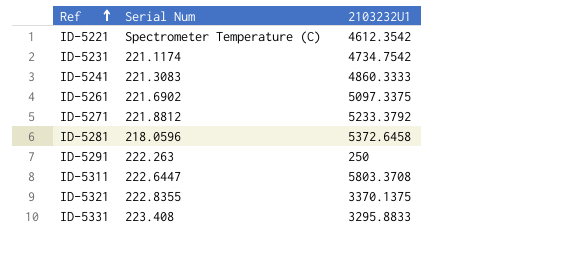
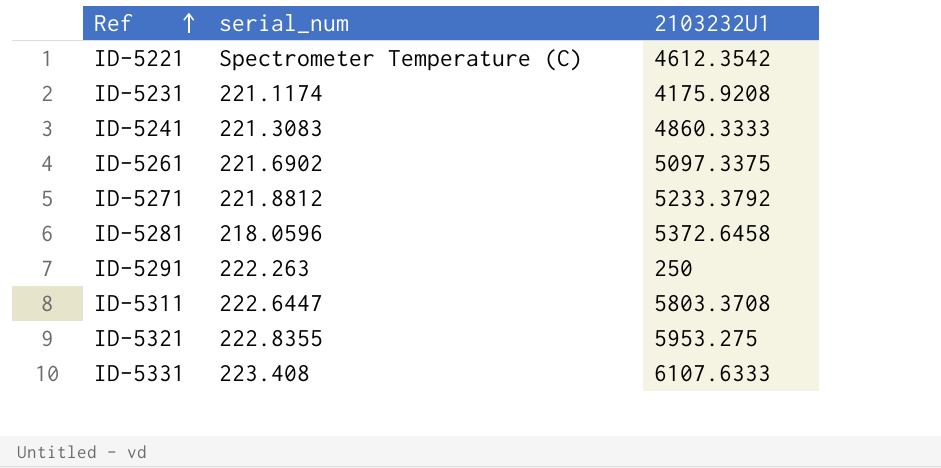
column name: Serial Num -> serial_num
ID-5231 | 2103232U1: 4734.7542 -> 4175.9208
ID-5321 | 2103232U1: 3370.1375 -> 5953.275
ID-5331 | 2103232U1: 3295.8833 -> 6107.6333

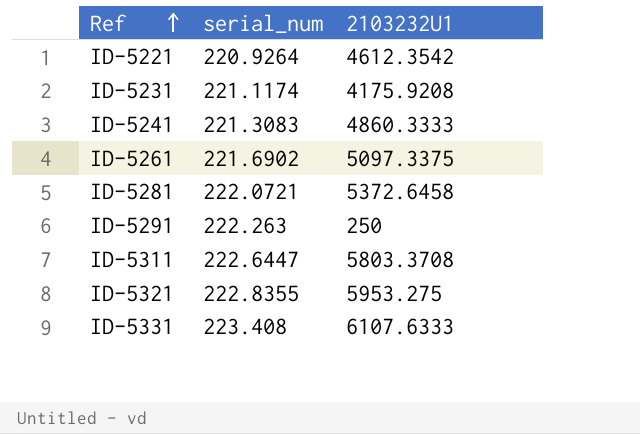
row ID-5271: 221.8812 | 5233.3792 -> none
ID-5221 | serial_num: Spectrometer Temperature (C) -> 220.9264
ID-5281 | serial_num: 218.0596 -> 222.0721

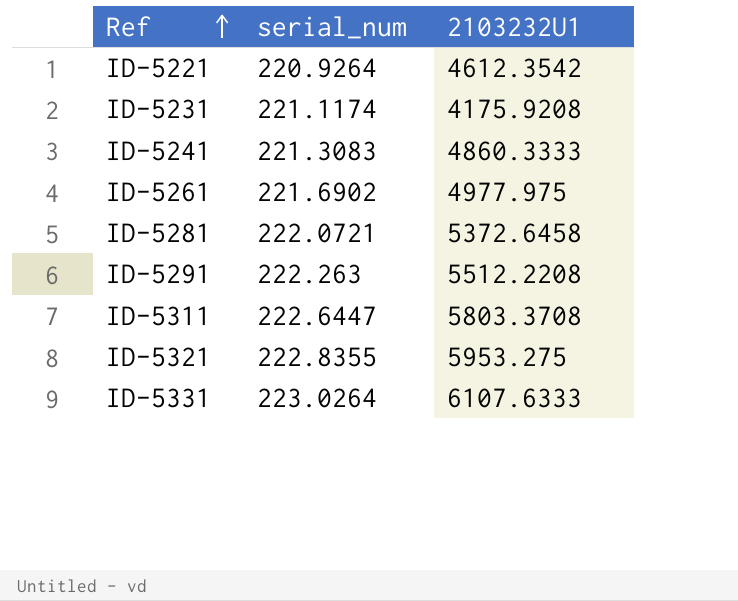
ID-5261 | 2103232U1: 5097.3375 -> 4977.975
ID-5291 | 2103232U1: 250 -> 5512.2208
ID-5331 | serial_num: 223.408 -> 223.0264

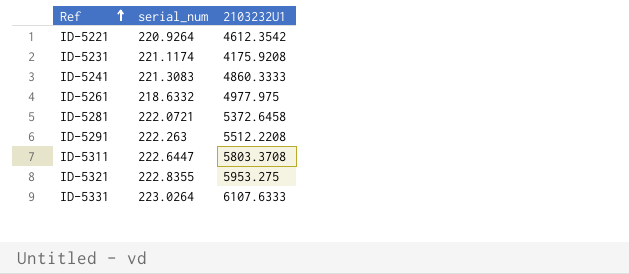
ID-5261 | serial_num: 221.6902 -> 218.6332

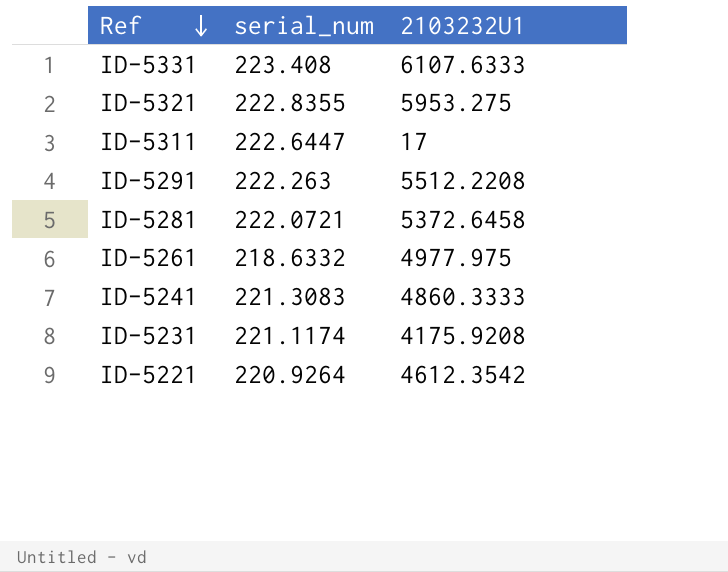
row order: Ref ascending -> Ref descending
ID-5331 | serial_num: 223.0264 -> 223.408
ID-5311 | 2103232U1: 5803.3708 -> 17

